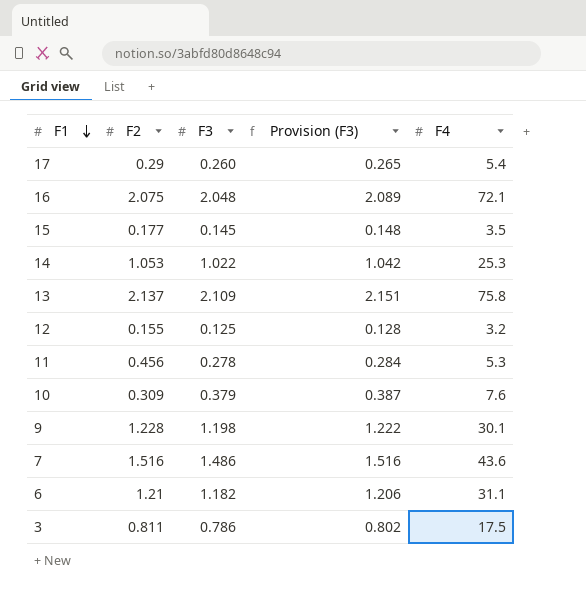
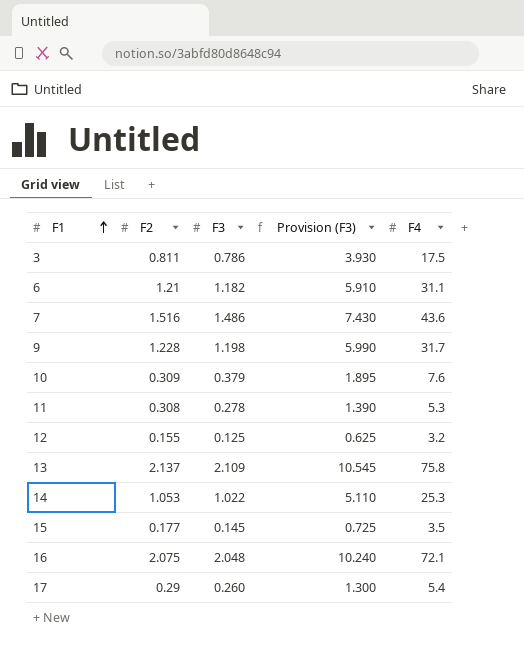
row order: F1 descending -> F1 ascending
column Provision (F3) | formula: [F3] * 1.02 -> [F3] * 5
9 | F4: 30.1 -> 31.7
11 | F2: 0.456 -> 0.308

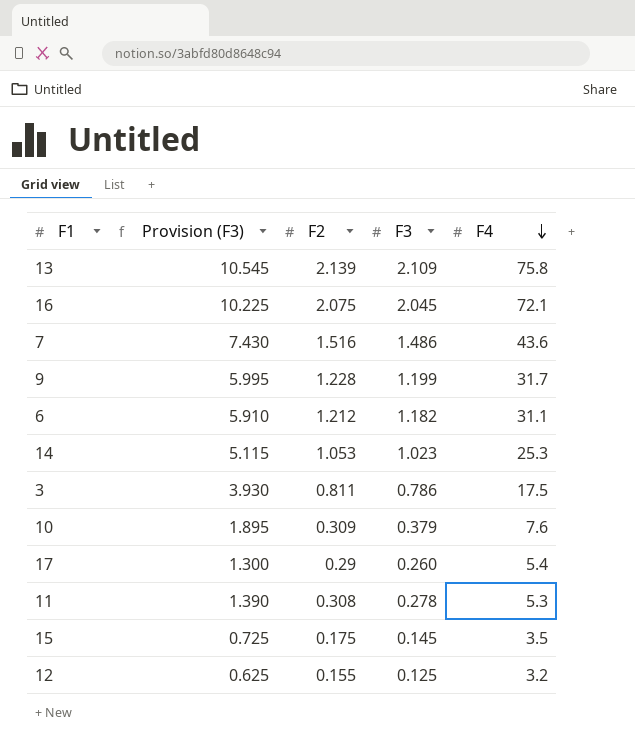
row order: F1 ascending -> F4 descending
column Provision (F3) | position: 4 -> 2
13 | F2: 2.137 -> 2.139
16 | Provision (F3): 10.240 -> 10.225
16 | F3: 2.048 -> 2.045
9 | Provision (F3): 5.990 -> 5.995
9 | F3: 1.198 -> 1.199
6 | F2: 1.21 -> 1.212
14 | Provision (F3): 5.110 -> 5.115
14 | F3: 1.022 -> 1.023
15 | F2: 0.177 -> 0.175

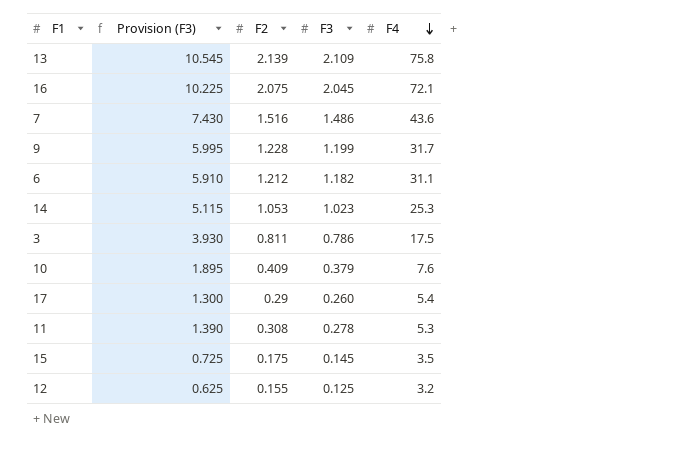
10 | F2: 0.309 -> 0.409

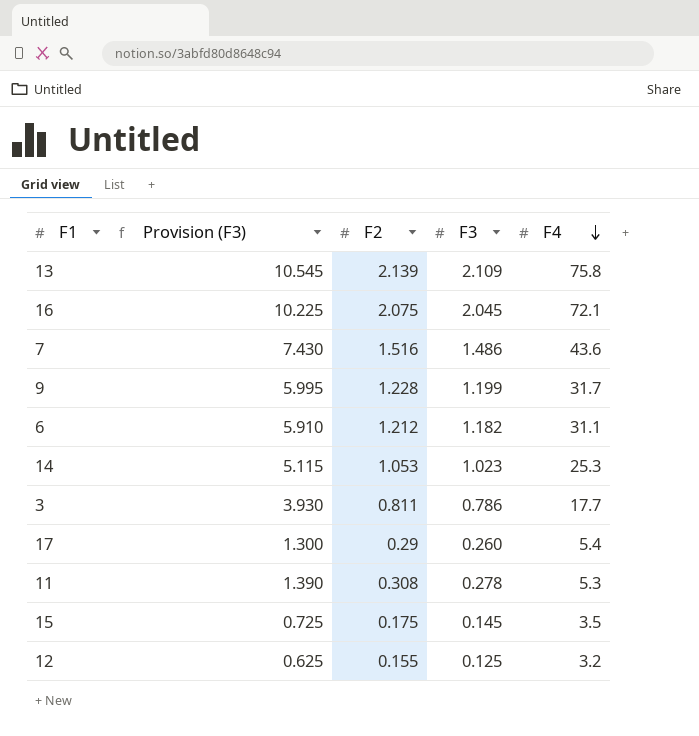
row 10: 1.895 | 0.409 | 0.379 | 7.6 -> none
3 | F4: 17.5 -> 17.7

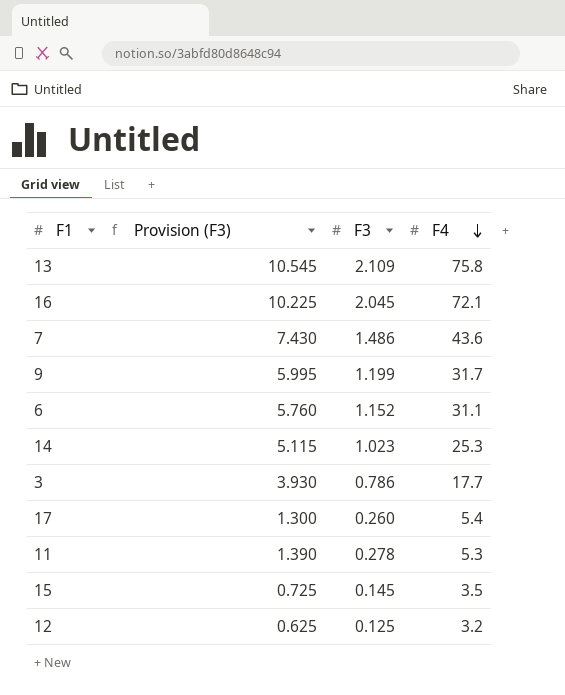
column F2 | position: 3 -> none
6 | Provision (F3): 5.910 -> 5.760
6 | F3: 1.182 -> 1.152

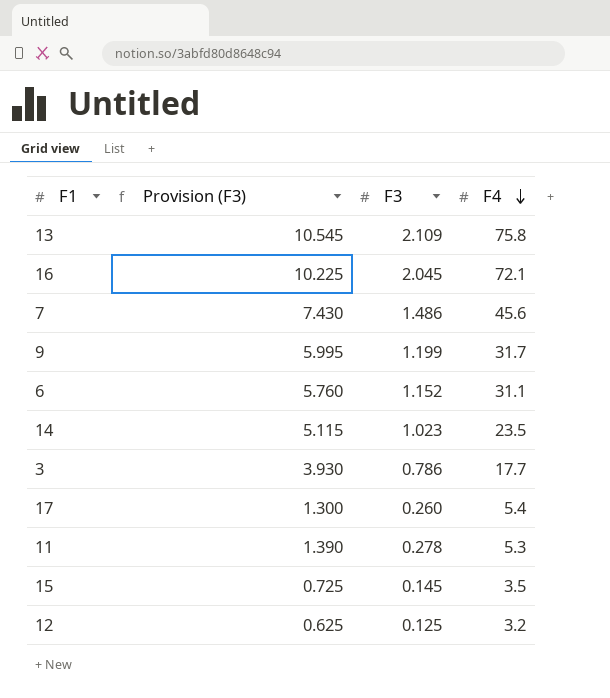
7 | F4: 43.6 -> 45.6
14 | F4: 25.3 -> 23.5

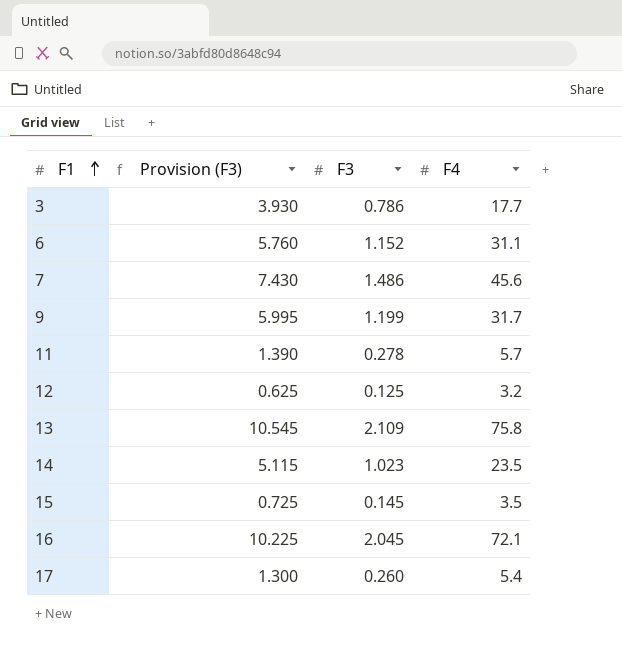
row order: F4 descending -> F1 ascending
11 | F4: 5.3 -> 5.7

